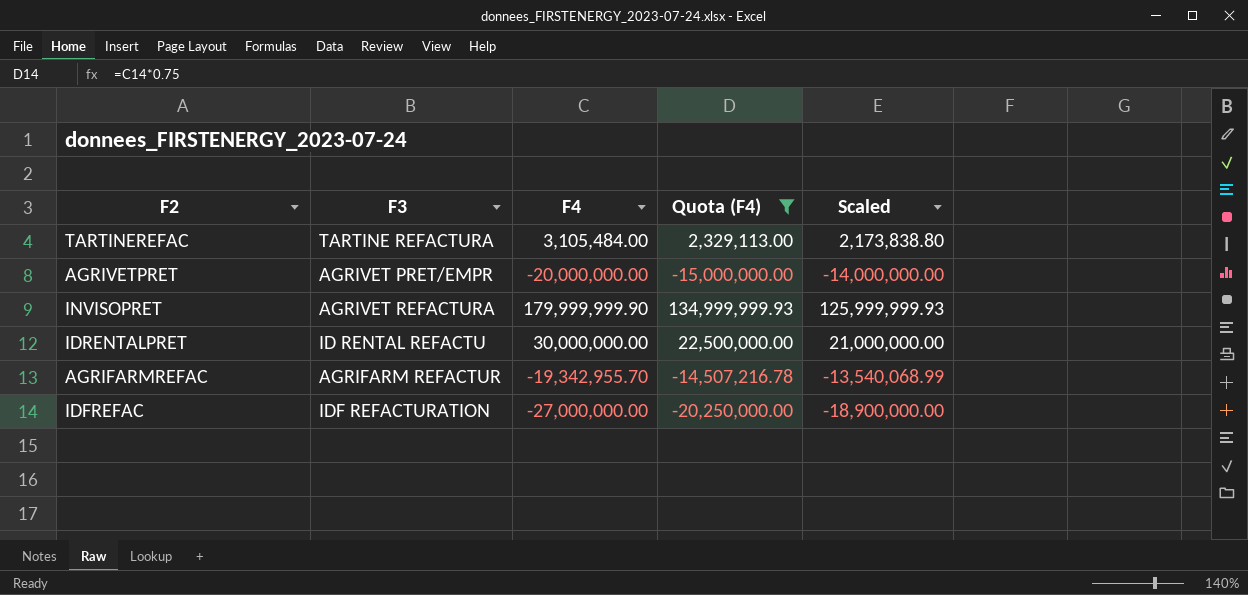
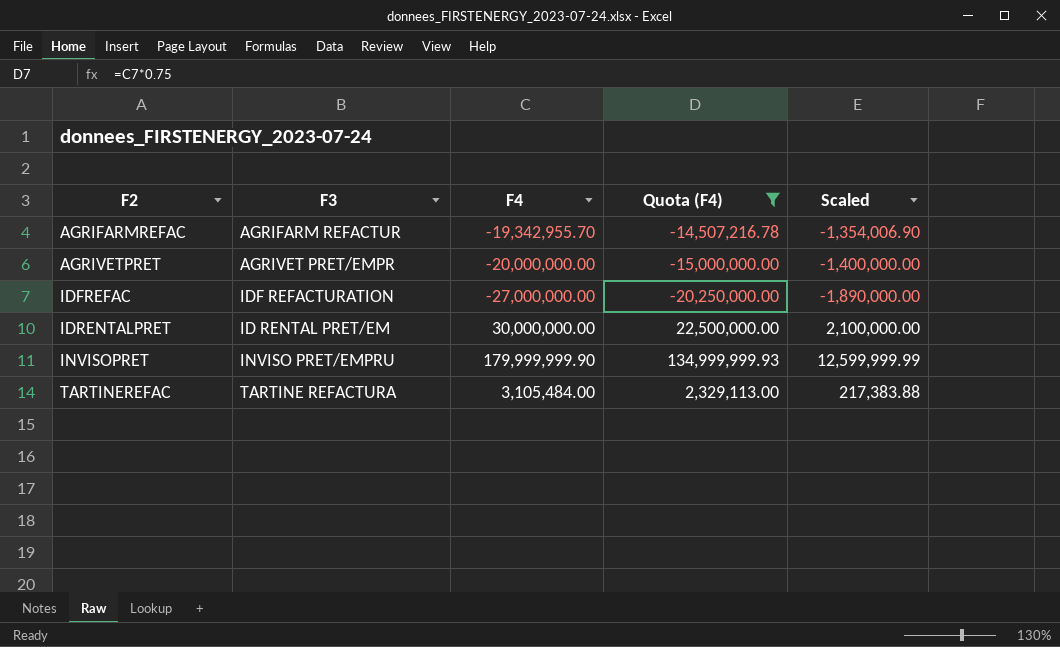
row order: none -> F2 ascending
column Scaled | formula: [F4] * 0.7 -> [F4] * 0.07
IDRENTALPRET | F3: ID RENTAL REFACTU -> ID RENTAL PRET/EM
INVISOPRET | F3: AGRIVET REFACTURA -> INVISO PRET/EMPRU

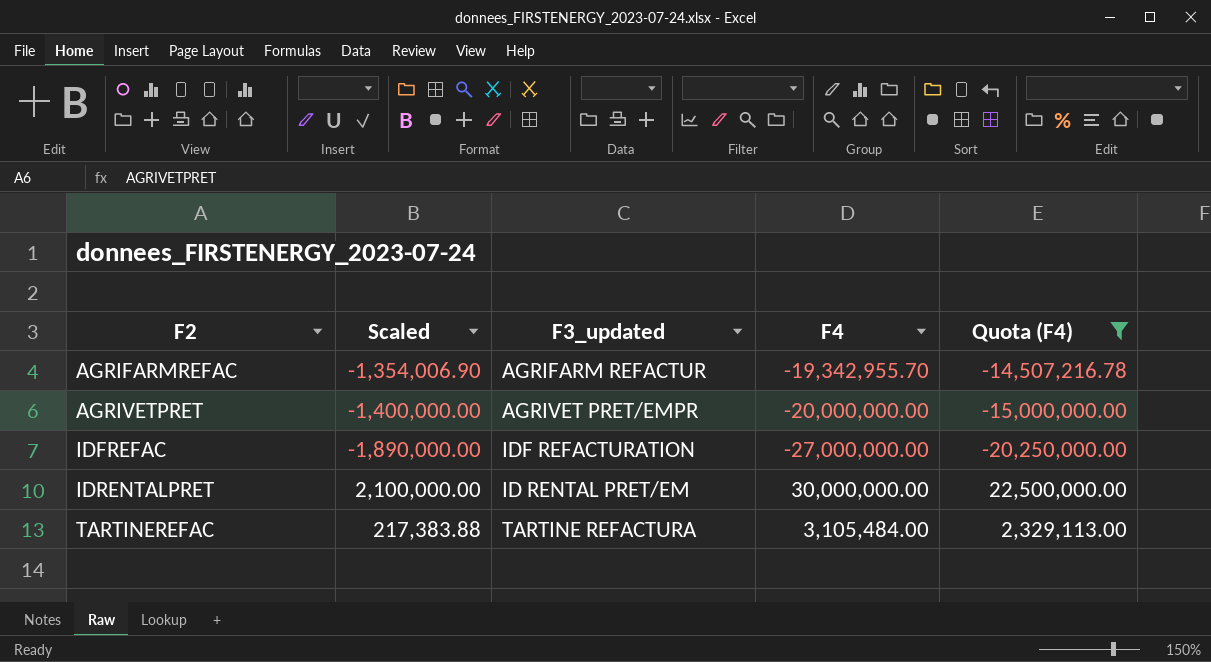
column Scaled | position: 5 -> 2
column name: F3 -> F3_updated
row INVISOPRET: INVISO PRET/EMPRU | 179,999,999.90 | 134,999,999.93 | 12,599,999.99 -> none

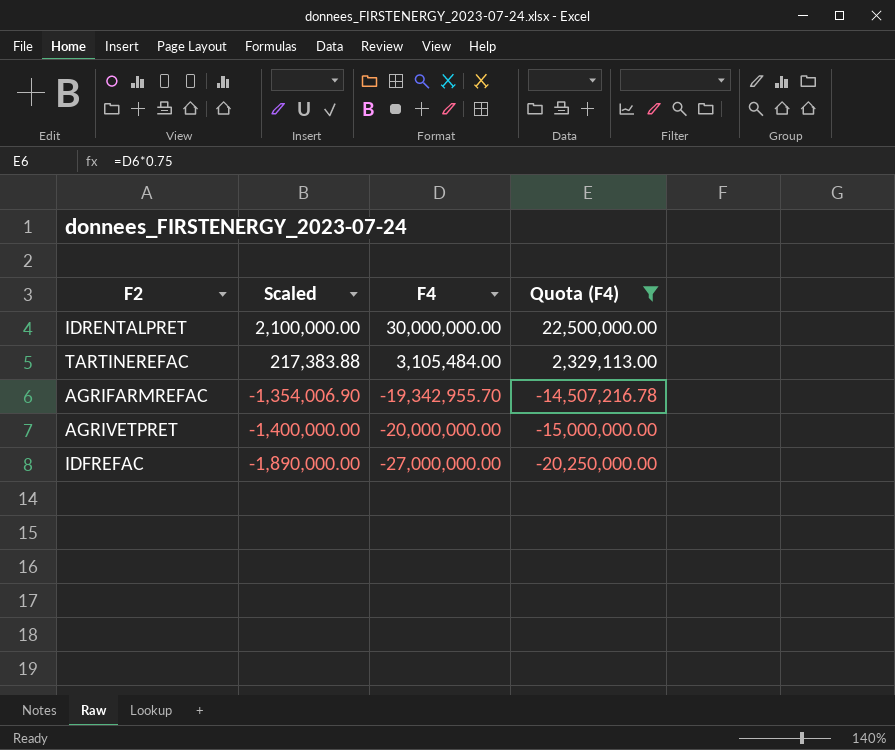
row order: F2 ascending -> Scaled descending
column F3_updated | position: 3 -> none

